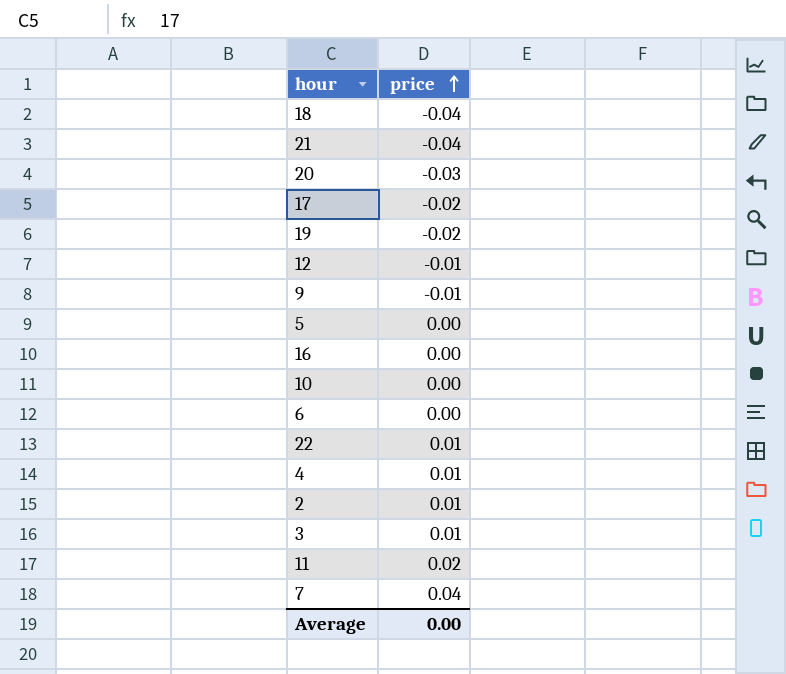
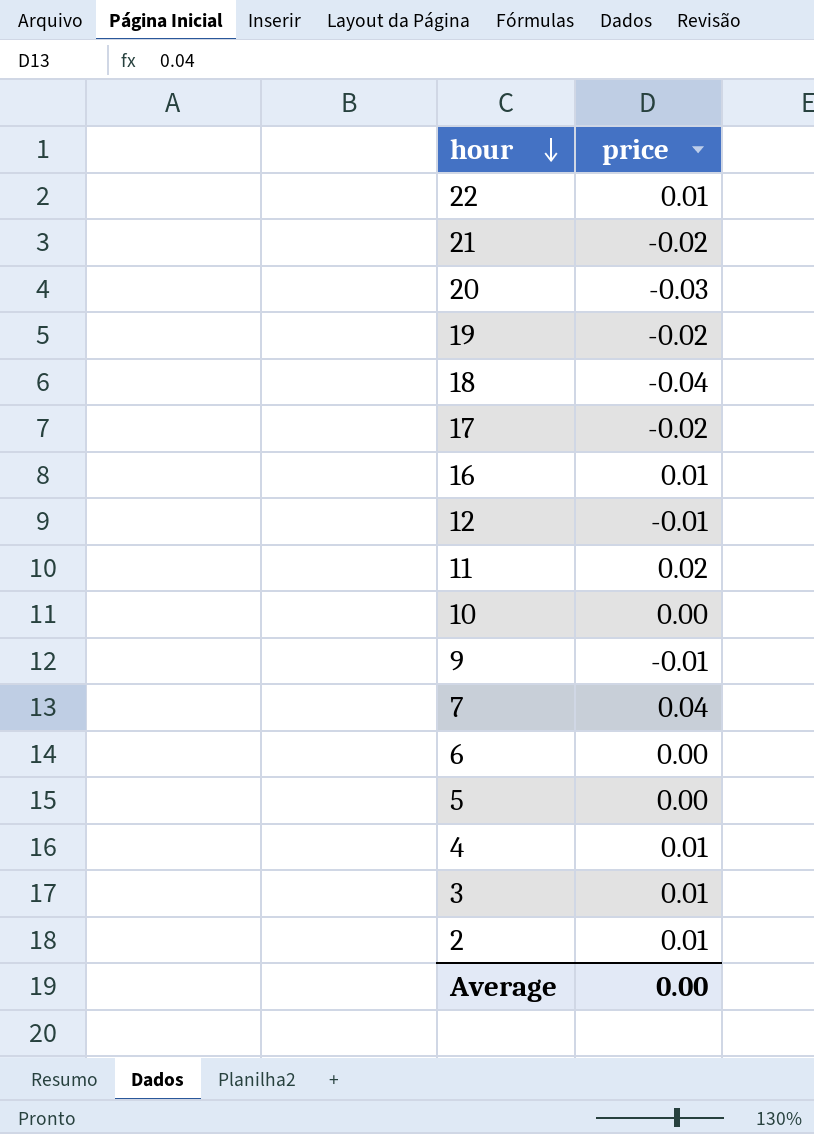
row order: price ascending -> hour descending
21 | price: -0.04 -> -0.02
16 | price: 0.00 -> 0.01

